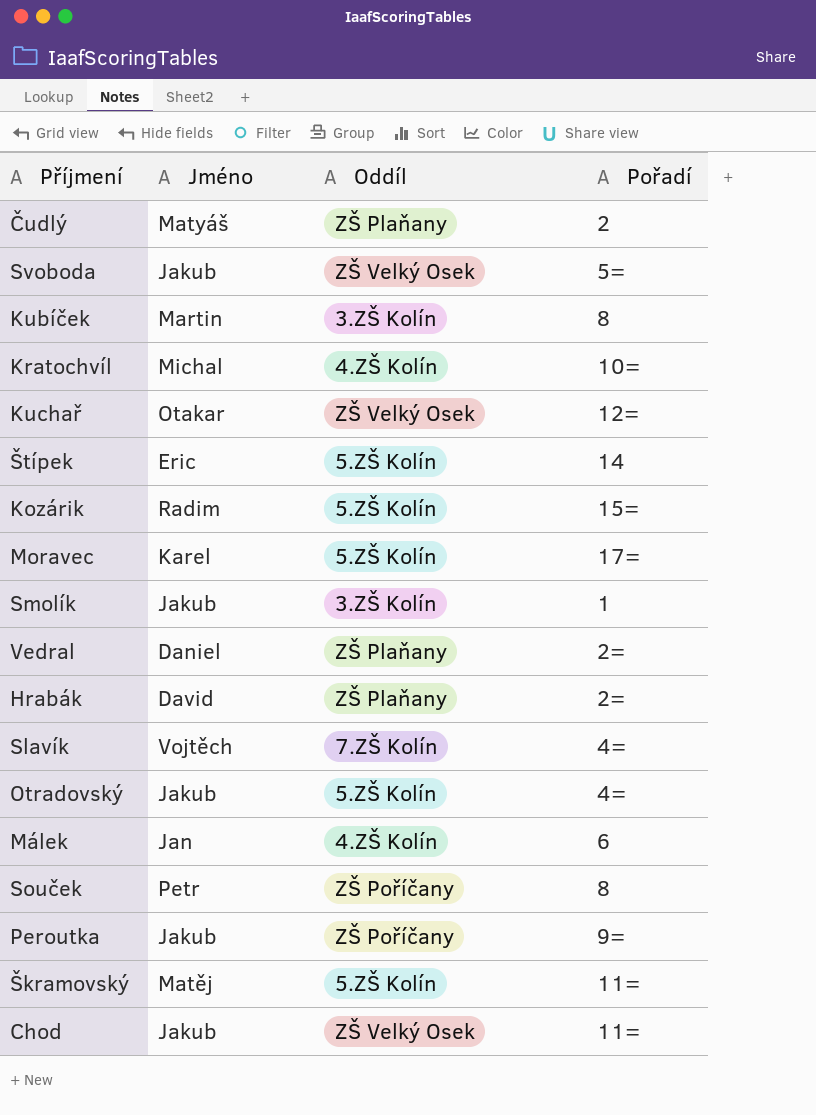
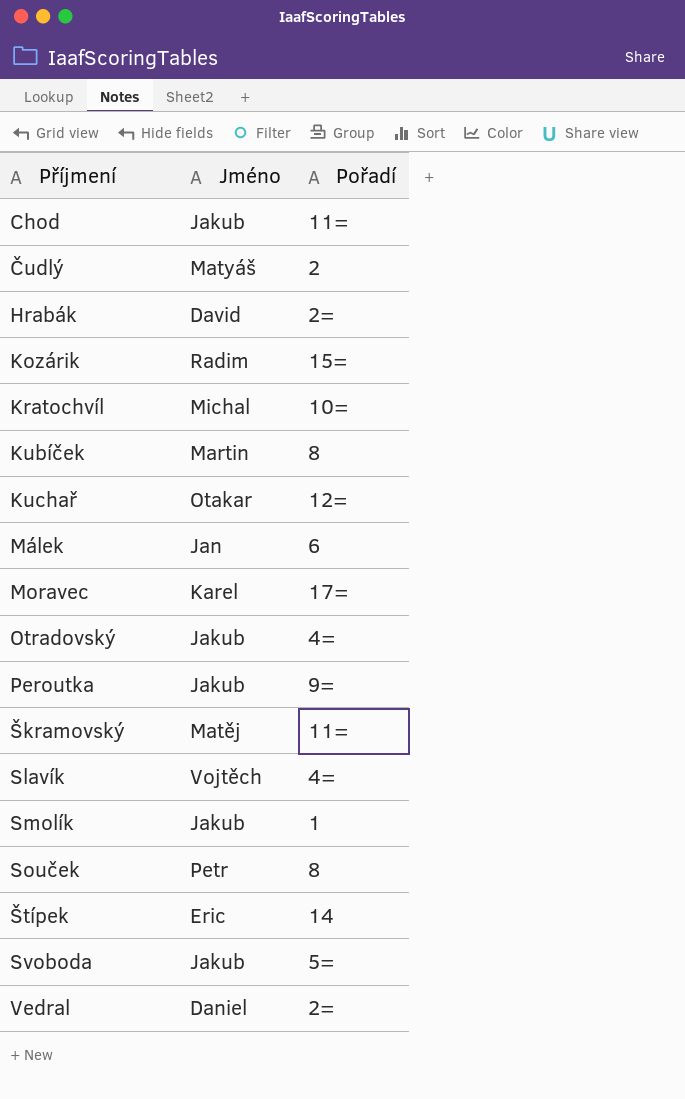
row order: none -> Příjmení ascending
column Oddíl | position: 3 -> none

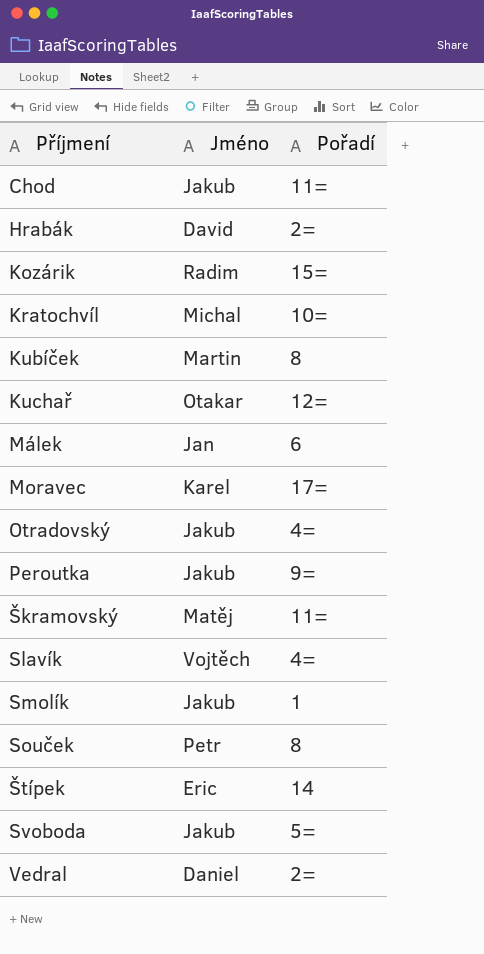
row Čudlý: Matyáš | 2 -> none

